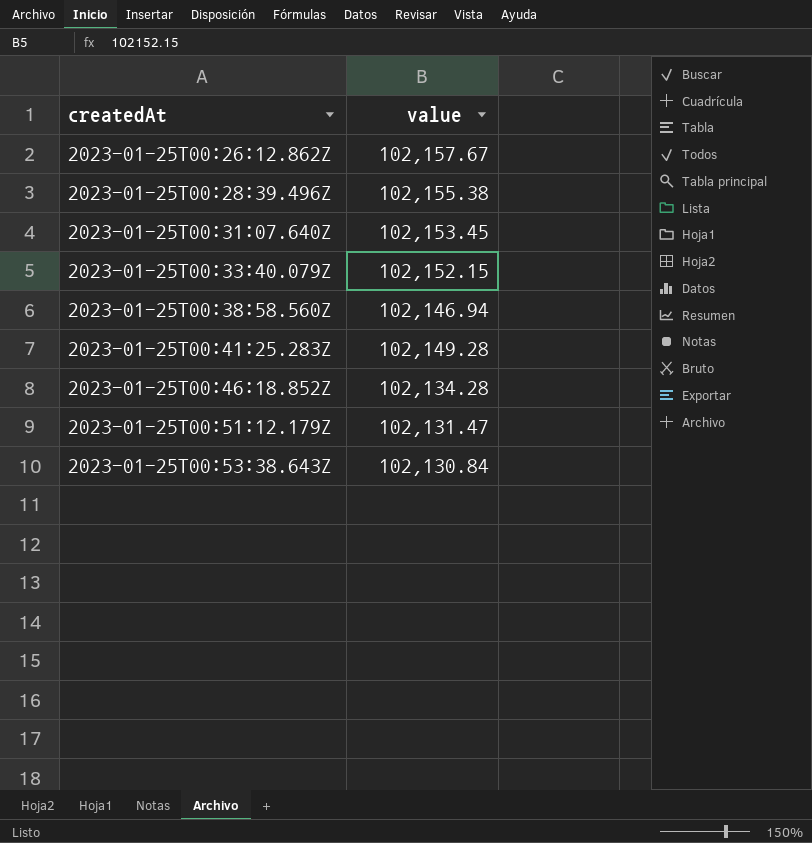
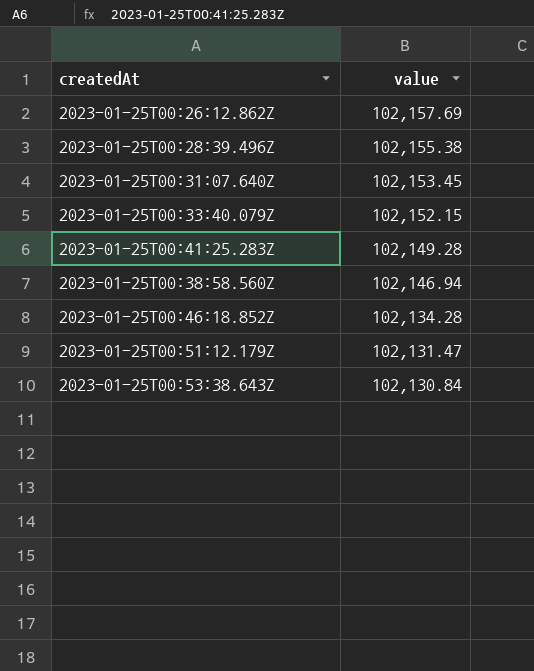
row order: createdAt ascending -> value descending
2023-01-25T00:26:12.862Z | value: 102,157.67 -> 102,157.69

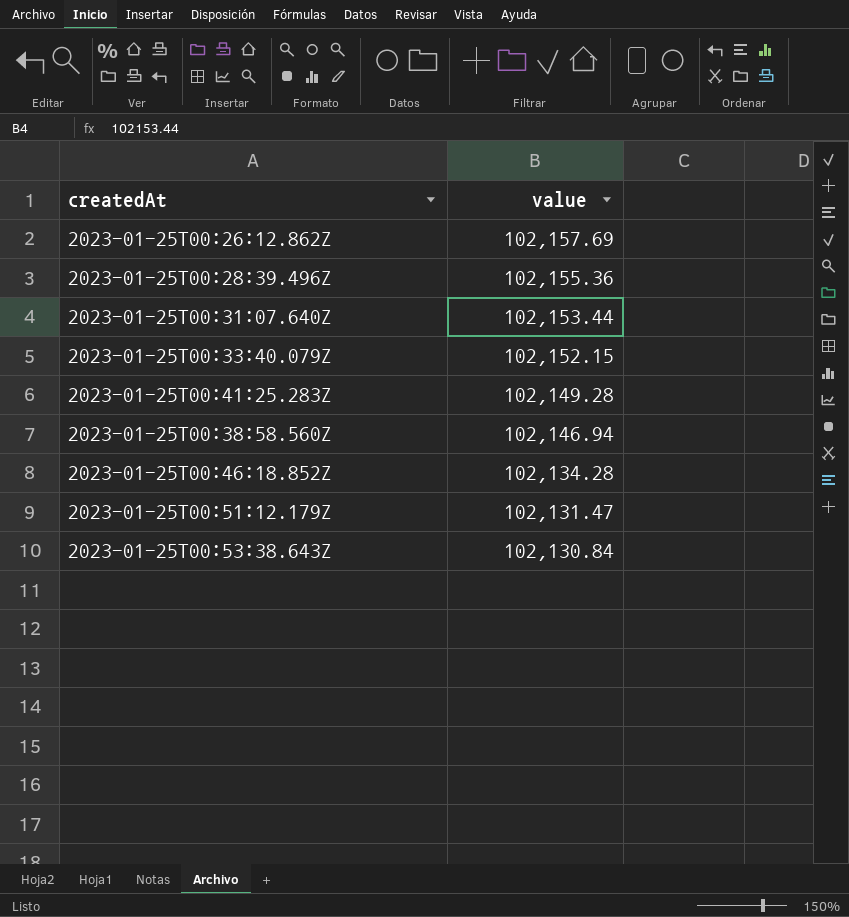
2023-01-25T00:28:39.496Z | value: 102,155.38 -> 102,155.36
2023-01-25T00:31:07.640Z | value: 102,153.45 -> 102,153.44

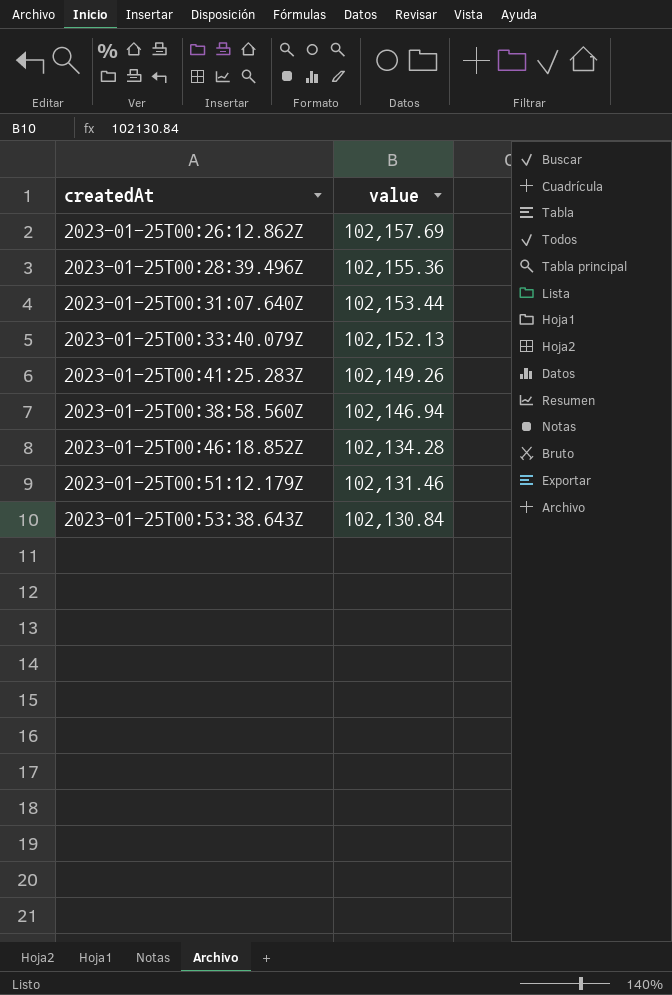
2023-01-25T00:33:40.079Z | value: 102,152.15 -> 102,152.13
2023-01-25T00:41:25.283Z | value: 102,149.28 -> 102,149.26
2023-01-25T00:51:12.179Z | value: 102,131.47 -> 102,131.46

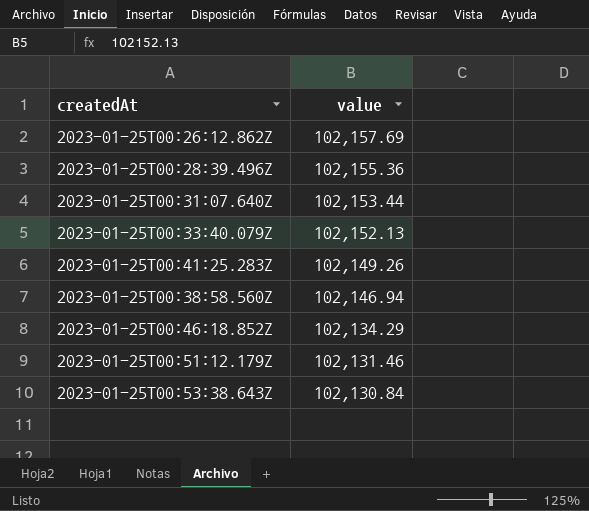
2023-01-25T00:46:18.852Z | value: 102,134.28 -> 102,134.29

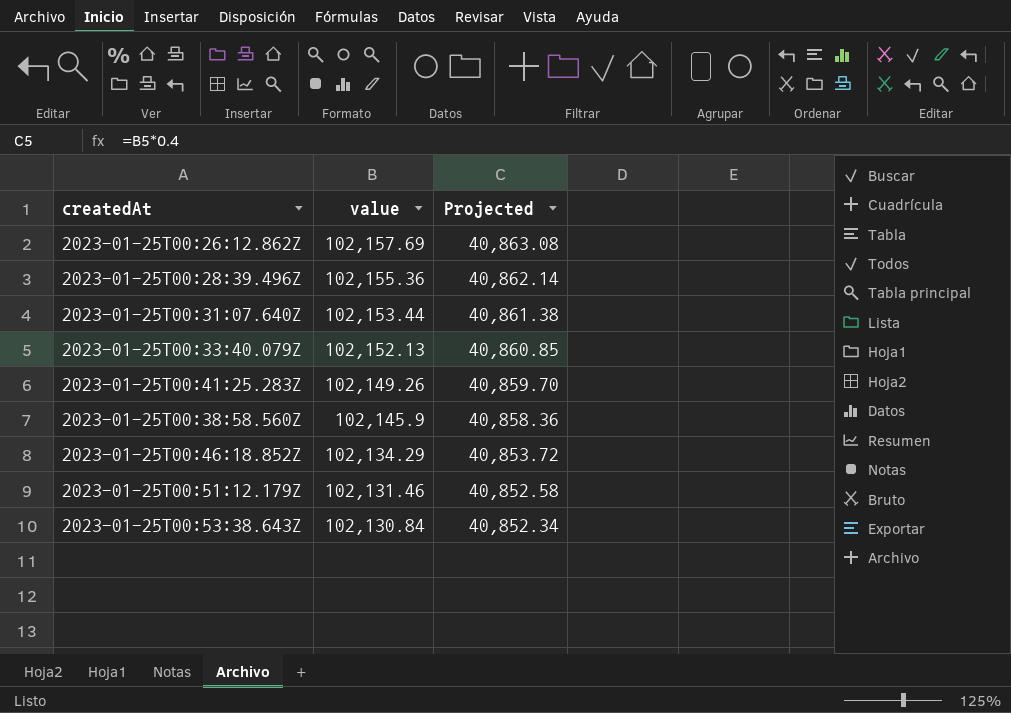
column Projected | formula: none -> [value] * 0.4
2023-01-25T00:38:58.560Z | value: 102,146.94 -> 102,145.9

